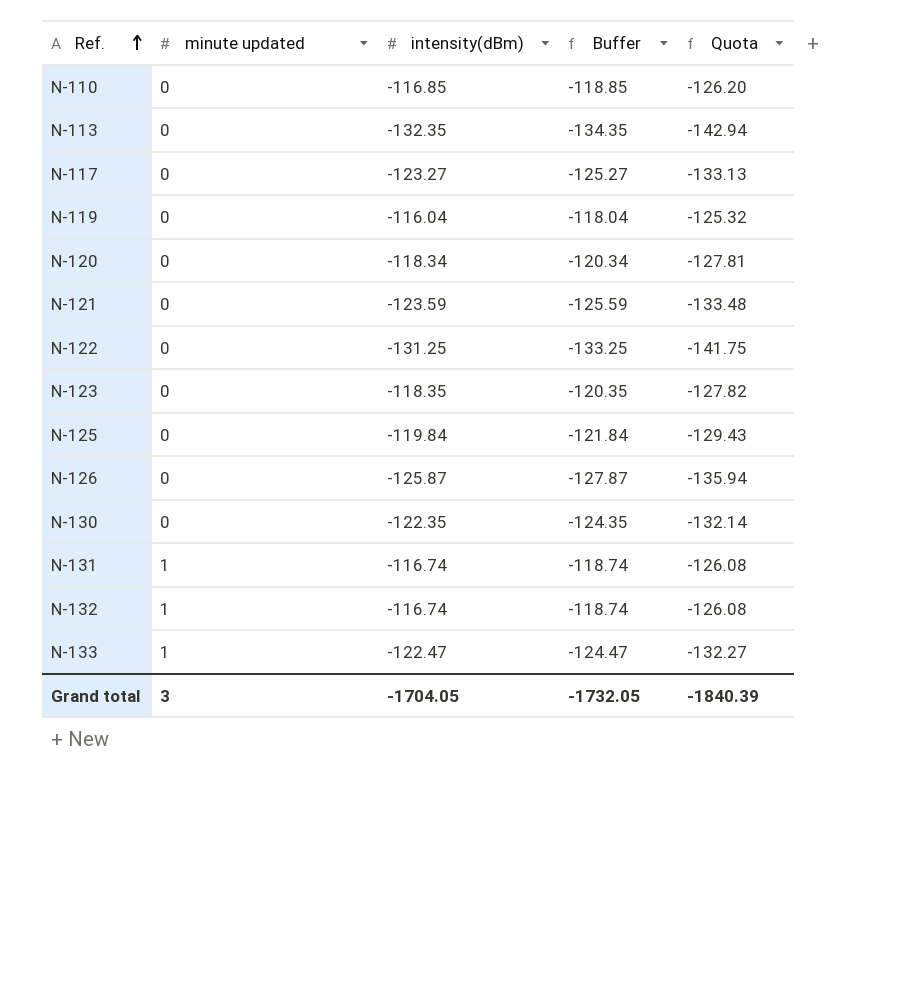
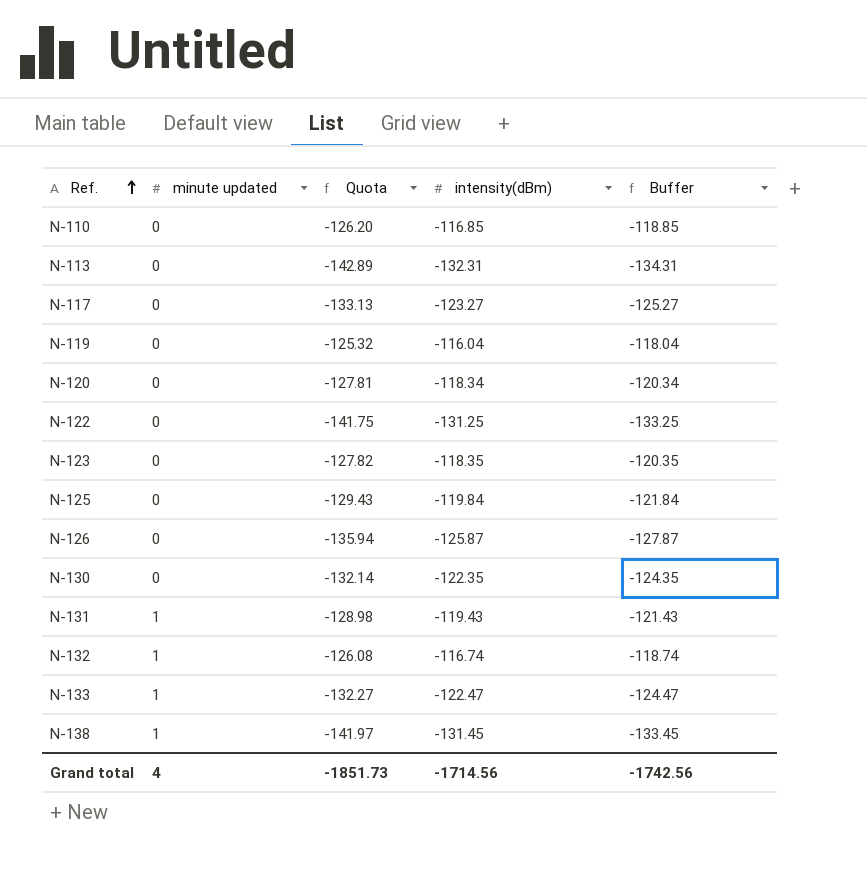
column Quota | position: 5 -> 3
row N-121: 0 | -123.59 | -125.59 | -133.48 -> none
N-113 | Quota: -142.94 -> -142.89
N-113 | intensity(dBm): -132.35 -> -132.31
N-113 | Buffer: -134.35 -> -134.31
N-131 | Quota: -126.08 -> -128.98
N-131 | intensity(dBm): -116.74 -> -119.43
N-131 | Buffer: -118.74 -> -121.43
row N-138: none -> 1 | -141.97 | -131.45 | -133.45
Grand total | minute updated: 3 -> 4
Grand total | Quota: -1840.39 -> -1851.73
Grand total | intensity(dBm): -1704.05 -> -1714.56
Grand total | Buffer: -1732.05 -> -1742.56

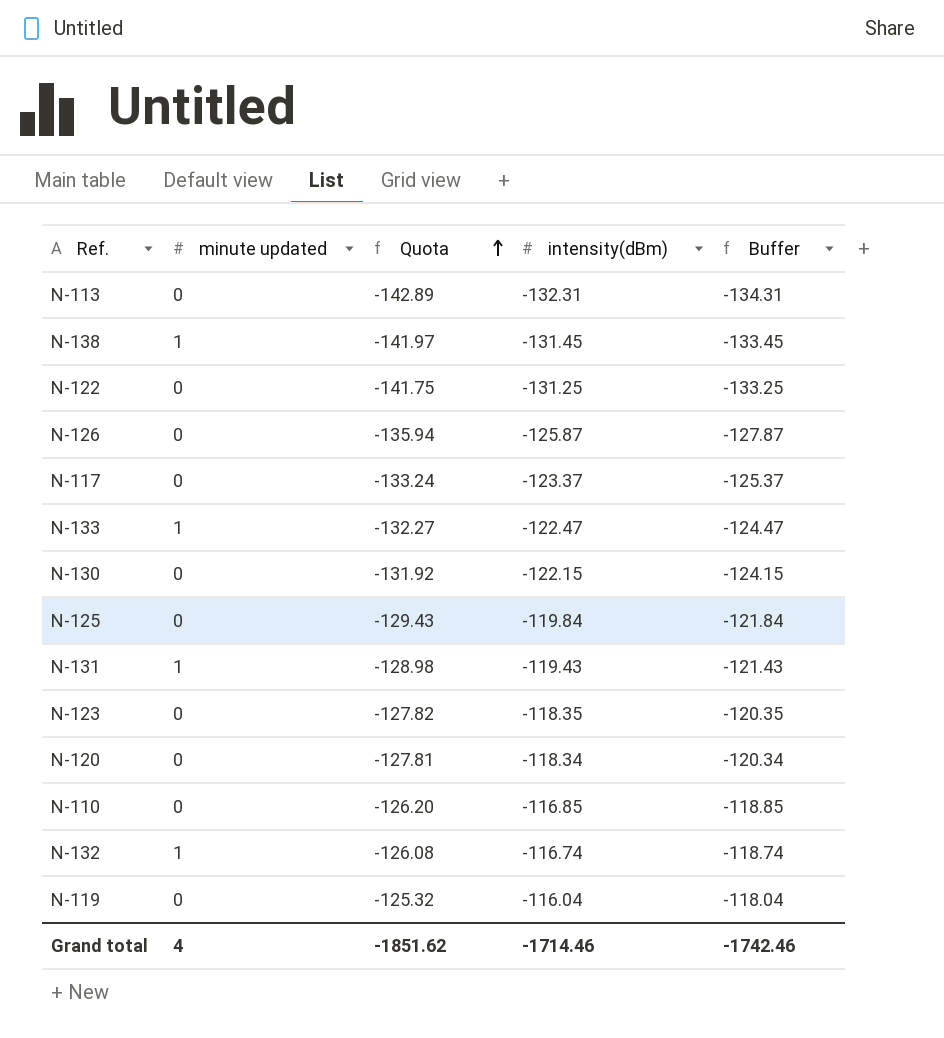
row order: Ref. ascending -> Quota ascending
N-117 | Quota: -133.13 -> -133.24
N-117 | intensity(dBm): -123.27 -> -123.37
N-117 | Buffer: -125.27 -> -125.37
N-130 | Quota: -132.14 -> -131.92
N-130 | intensity(dBm): -122.35 -> -122.15
N-130 | Buffer: -124.35 -> -124.15
Grand total | Quota: -1851.73 -> -1851.62
Grand total | intensity(dBm): -1714.56 -> -1714.46
Grand total | Buffer: -1742.56 -> -1742.46

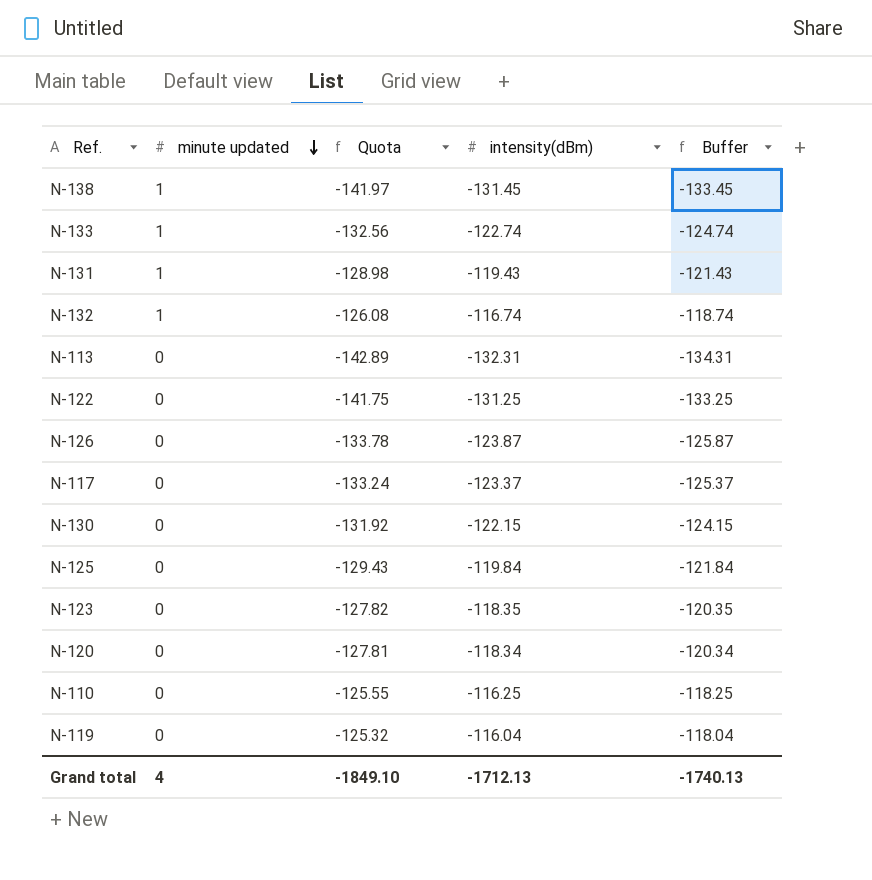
row order: Quota ascending -> minute updated descending
N-133 | Quota: -132.27 -> -132.56
N-133 | intensity(dBm): -122.47 -> -122.74
N-133 | Buffer: -124.47 -> -124.74
N-126 | Quota: -135.94 -> -133.78
N-126 | intensity(dBm): -125.87 -> -123.87
N-126 | Buffer: -127.87 -> -125.87
N-110 | Quota: -126.20 -> -125.55
N-110 | intensity(dBm): -116.85 -> -116.25
N-110 | Buffer: -118.85 -> -118.25
Grand total | Quota: -1851.62 -> -1849.10
Grand total | intensity(dBm): -1714.46 -> -1712.13
Grand total | Buffer: -1742.46 -> -1740.13

